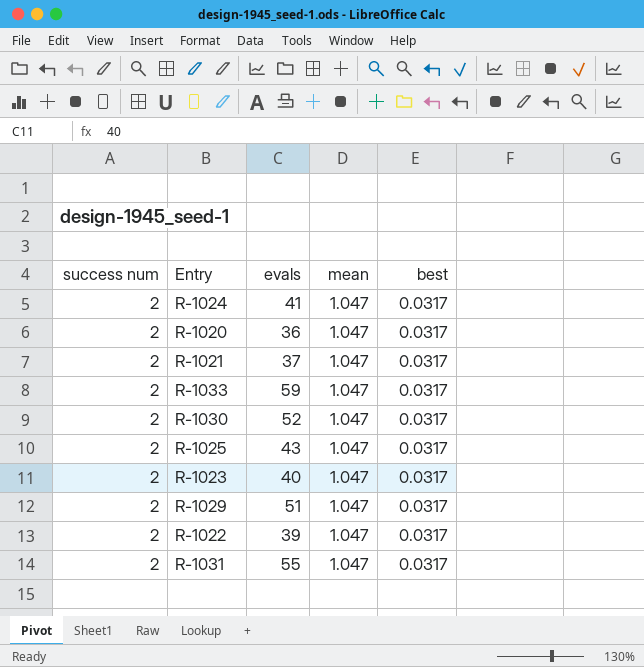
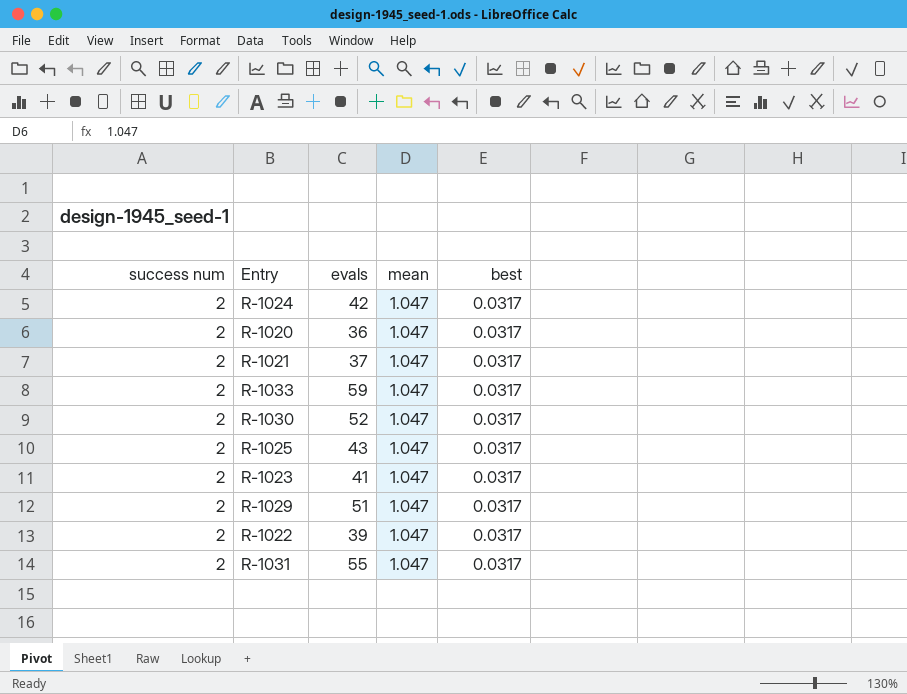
R-1024 | evals: 41 -> 42
R-1023 | evals: 40 -> 41

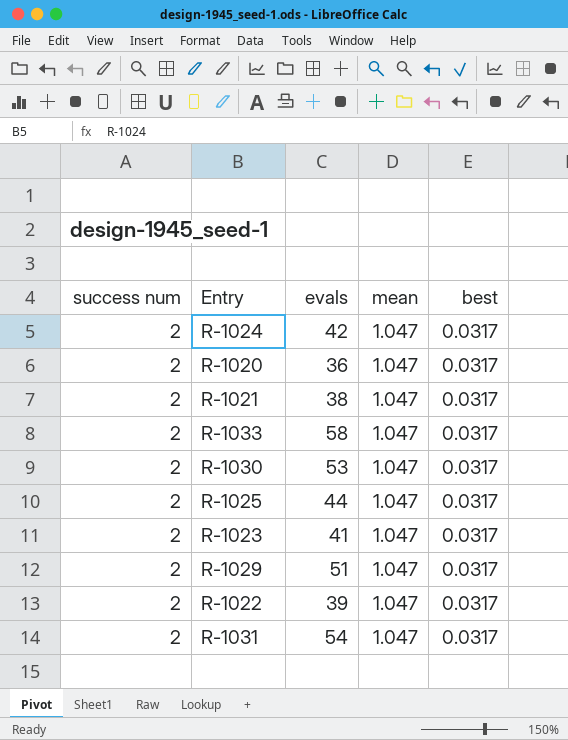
R-1021 | evals: 37 -> 38
R-1033 | evals: 59 -> 58
R-1030 | evals: 52 -> 53
R-1025 | evals: 43 -> 44
R-1031 | evals: 55 -> 54

